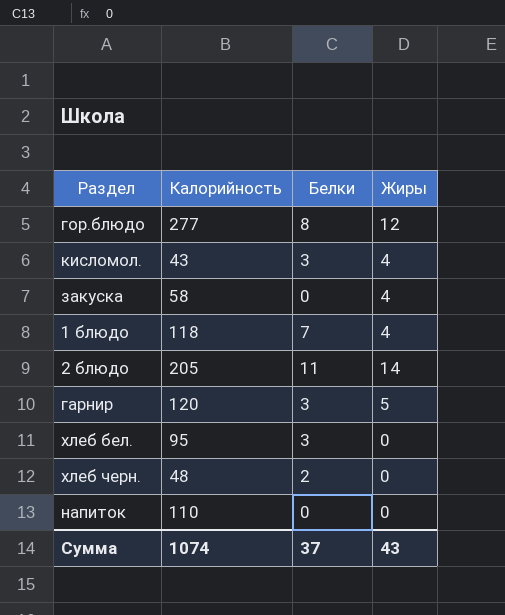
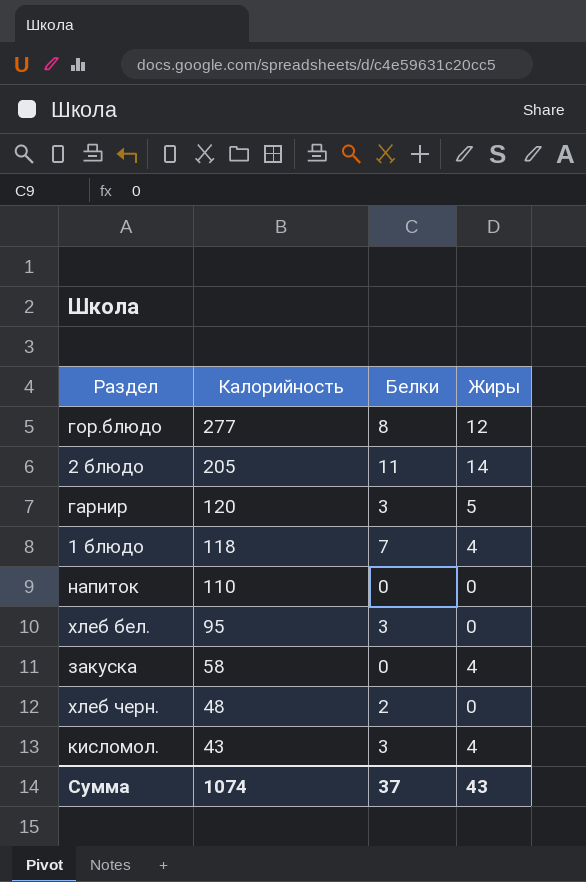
row order: none -> Калорийность descending

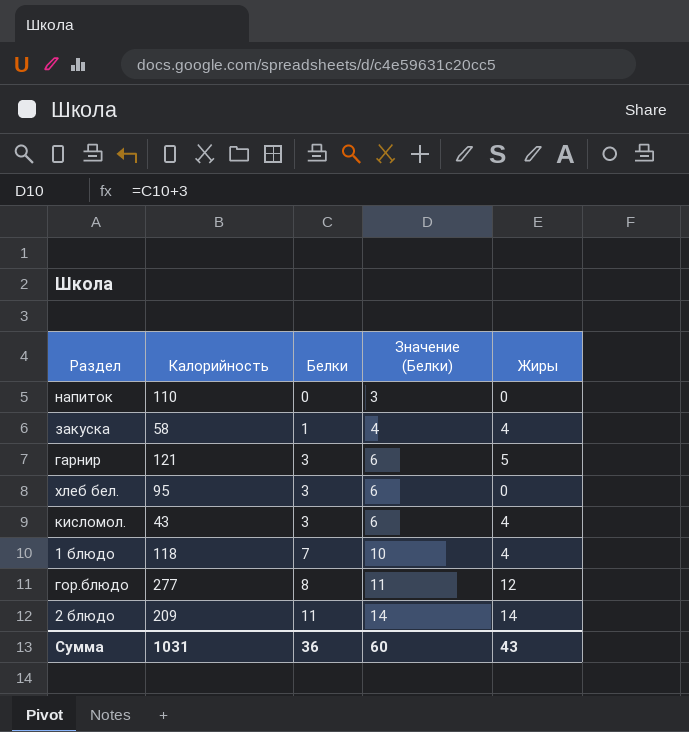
row order: Калорийность descending -> Белки ascending
column Значение (Белки) | formula: none -> [Белки] + 3
row хлеб черн.: 48 | 2 | 0 -> none
закуска | Белки: 0 -> 1
гарнир | Калорийность: 120 -> 121
2 блюдо | Калорийность: 205 -> 209
Сумма | Калорийность: 1074 -> 1031
Сумма | Белки: 37 -> 36

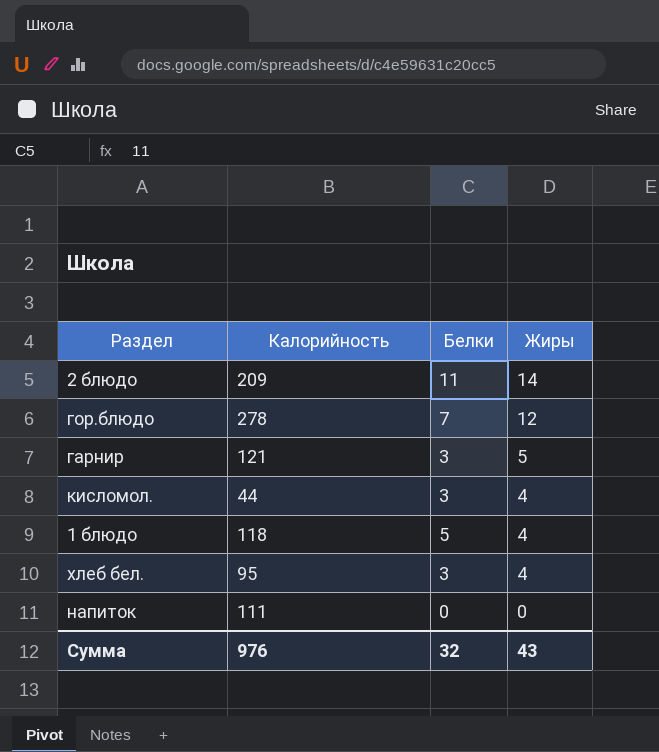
row order: Белки ascending -> Жиры descending
column Значение (Белки) | formula: [Белки] + 3 -> none
row закуска: 58 | 1 | 4 | 4 -> none
гор.блюдо | Калорийность: 277 -> 278
гор.блюдо | Белки: 8 -> 7
кисломол. | Калорийность: 43 -> 44
1 блюдо | Белки: 7 -> 5
хлеб бел. | Жиры: 0 -> 4
напиток | Калорийность: 110 -> 111
Сумма | Калорийность: 1031 -> 976
Сумма | Белки: 36 -> 32

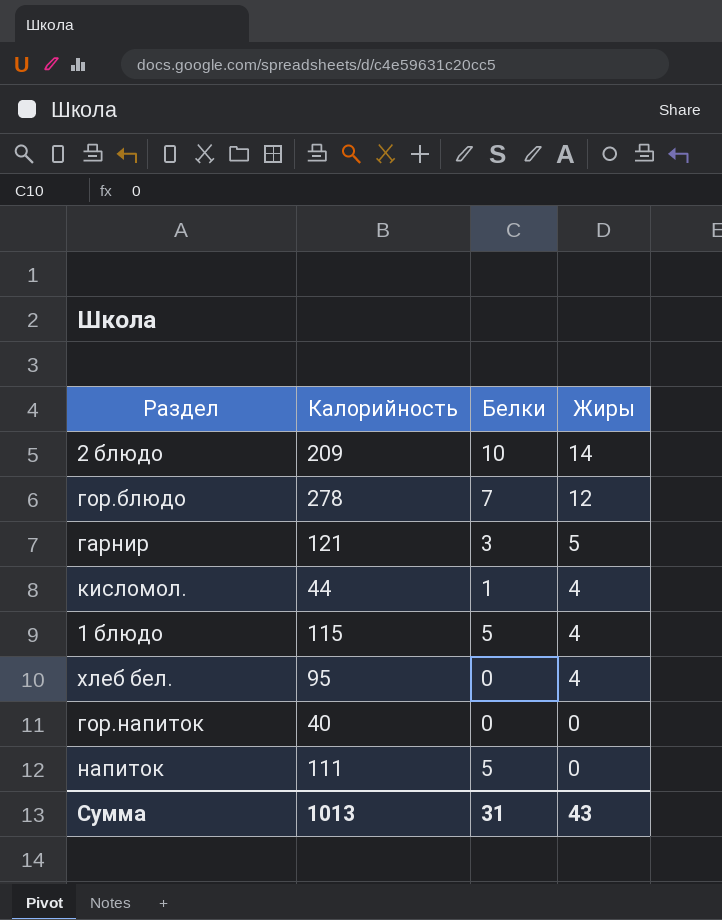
2 блюдо | Белки: 11 -> 10
кисломол. | Белки: 3 -> 1
1 блюдо | Калорийность: 118 -> 115
хлеб бел. | Белки: 3 -> 0
row гор.напиток: none -> 40 | 0 | 0
напиток | Белки: 0 -> 5
Сумма | Калорийность: 976 -> 1013
Сумма | Белки: 32 -> 31

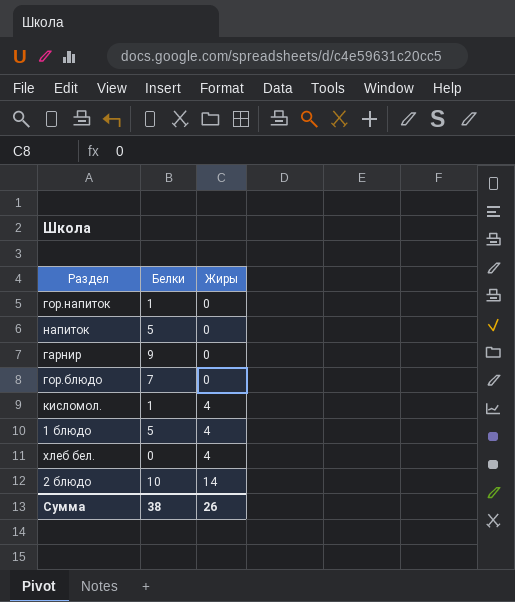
row order: Жиры descending -> Жиры ascending
column Калорийность | position: 2 -> none
гор.напиток | Белки: 0 -> 1
гарнир | Белки: 3 -> 9
гарнир | Жиры: 5 -> 0
гор.блюдо | Жиры: 12 -> 0
Сумма | Белки: 31 -> 38
Сумма | Жиры: 43 -> 26

